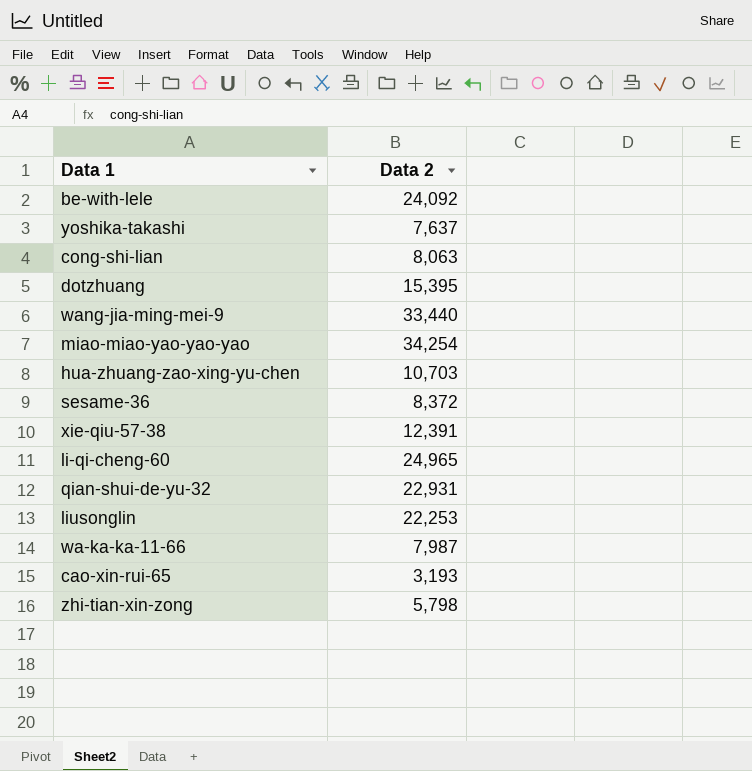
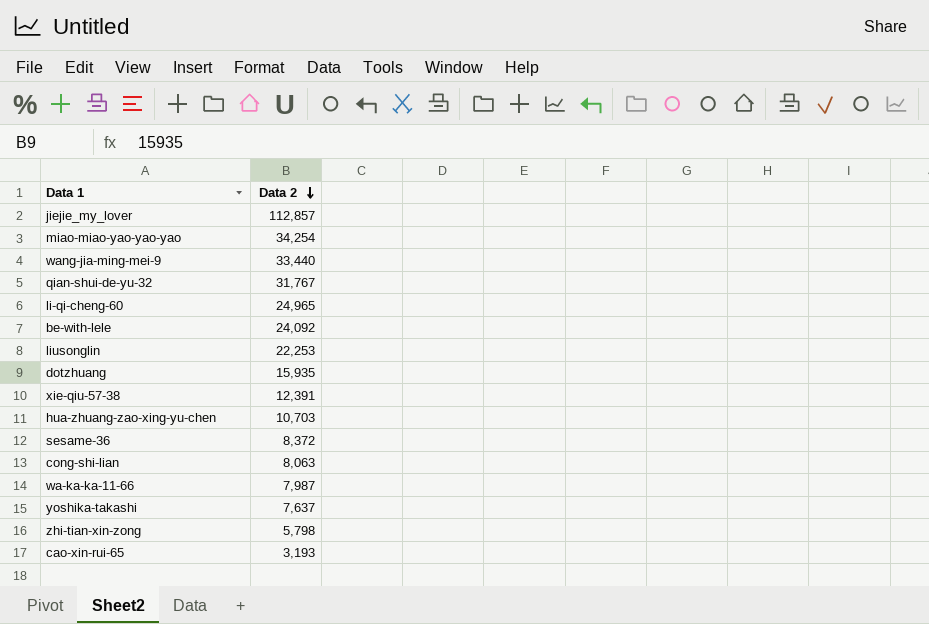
row order: none -> Data 2 descending
row jiejie_my_lover: none -> 112,857
qian-shui-de-yu-32 | Data 2: 22,931 -> 31,767
dotzhuang | Data 2: 15,395 -> 15,935

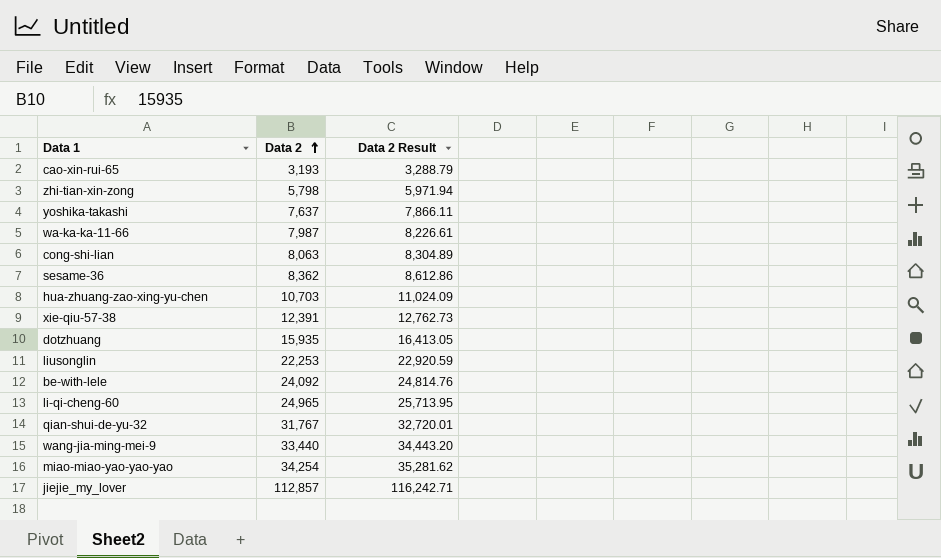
row order: Data 2 descending -> Data 2 ascending
column Data 2 Result | formula: none -> [Data 2] * 1.03
sesame-36 | Data 2: 8,372 -> 8,362

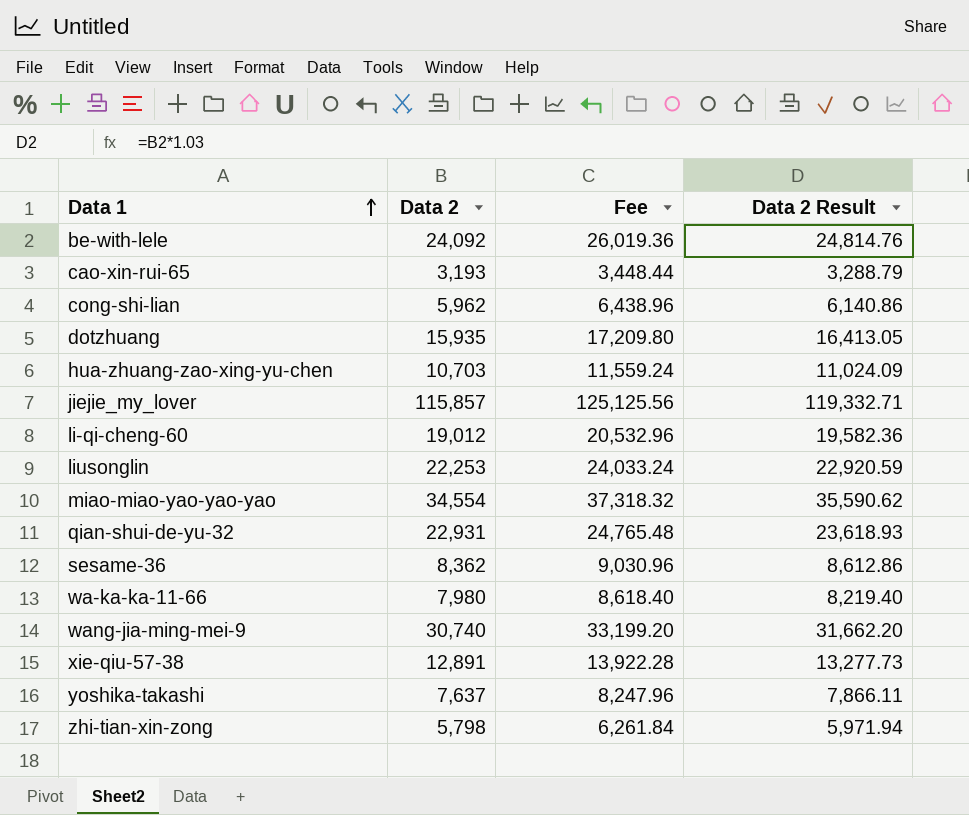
row order: Data 2 ascending -> Data 1 ascending
column Fee | formula: none -> [Data 2] * 1.08
cong-shi-lian | Data 2: 8,063 -> 5,962
cong-shi-lian | Data 2 Result: 8,304.89 -> 6,140.86
jiejie_my_lover | Data 2: 112,857 -> 115,857
jiejie_my_lover | Data 2 Result: 116,242.71 -> 119,332.71
li-qi-cheng-60 | Data 2: 24,965 -> 19,012
li-qi-cheng-60 | Data 2 Result: 25,713.95 -> 19,582.36
miao-miao-yao-yao-yao | Data 2: 34,254 -> 34,554
miao-miao-yao-yao-yao | Data 2 Result: 35,281.62 -> 35,590.62
qian-shui-de-yu-32 | Data 2: 31,767 -> 22,931
qian-shui-de-yu-32 | Data 2 Result: 32,720.01 -> 23,618.93
wa-ka-ka-11-66 | Data 2: 7,987 -> 7,980
wa-ka-ka-11-66 | Data 2 Result: 8,226.61 -> 8,219.40
wang-jia-ming-mei-9 | Data 2: 33,440 -> 30,740
wang-jia-ming-mei-9 | Data 2 Result: 34,443.20 -> 31,662.20
xie-qiu-57-38 | Data 2: 12,391 -> 12,891
xie-qiu-57-38 | Data 2 Result: 12,762.73 -> 13,277.73

